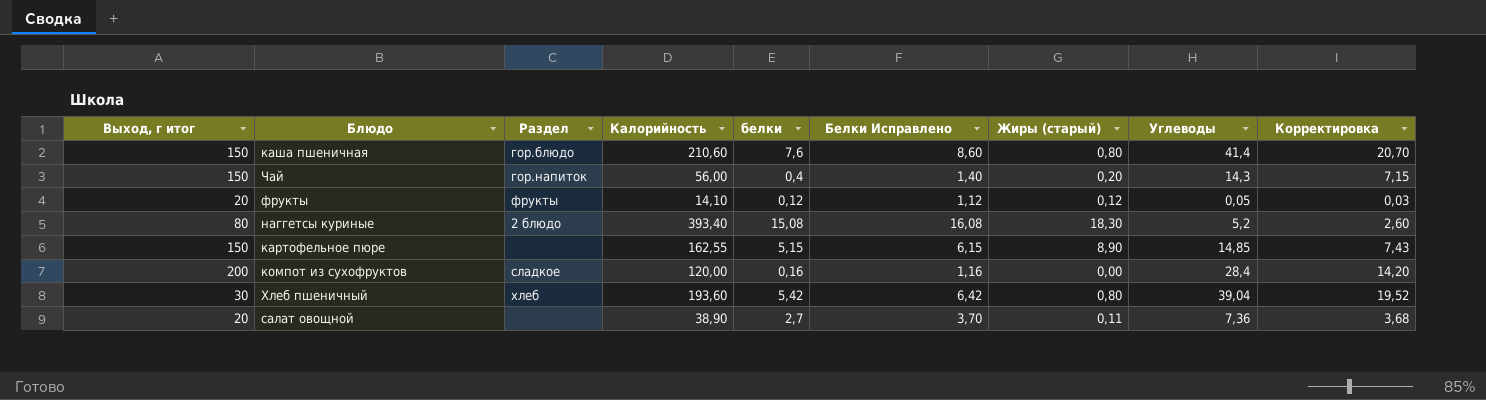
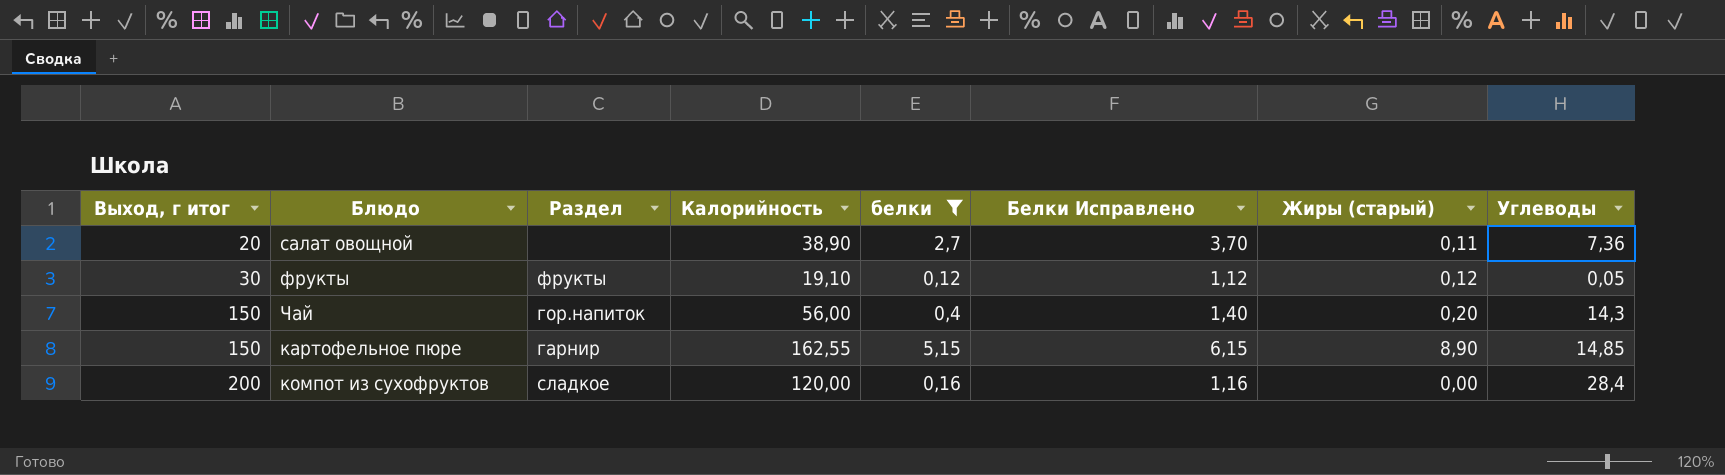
filter: none -> белки <= 5,15
row order: none -> Выход, г итог ascending
column Корректировка | formula: [Углеводы] * 0,5 -> none
фрукты | Выход, г итог: 20 -> 30
фрукты | Калорийность: 14,10 -> 19,10
картофельное пюре | Раздел: none -> гарнир

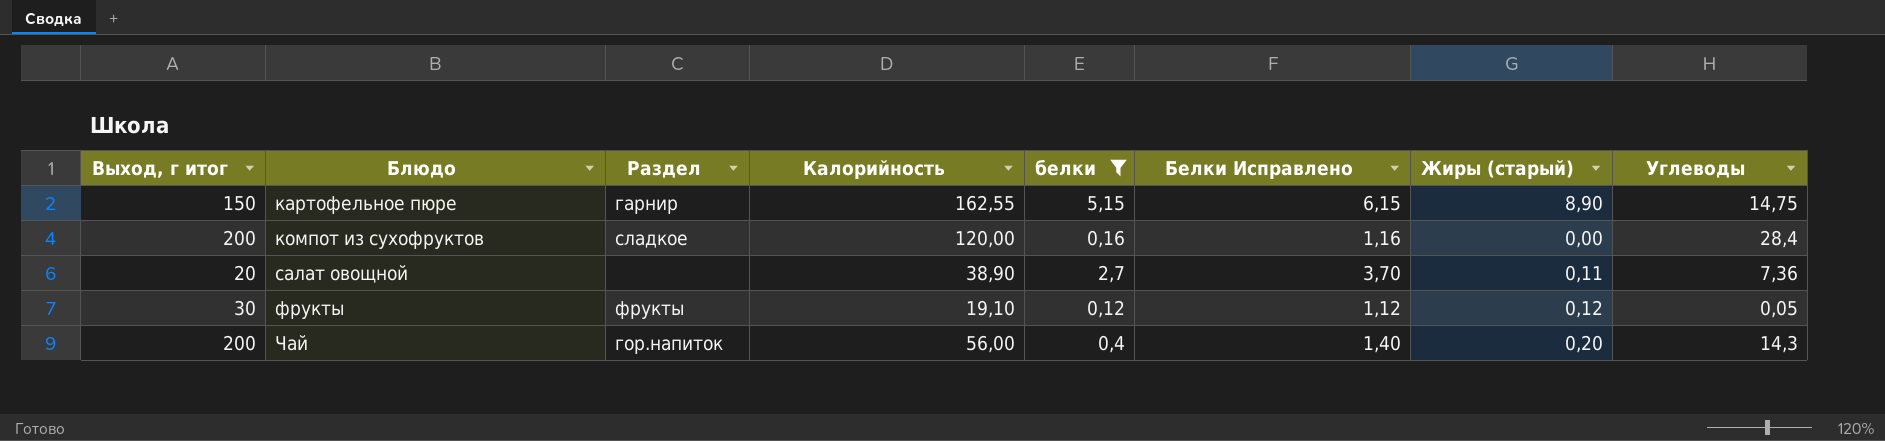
row order: Выход, г итог ascending -> Блюдо ascending
картофельное пюре | Углеводы: 14,85 -> 14,75
Чай | Выход, г итог: 150 -> 200

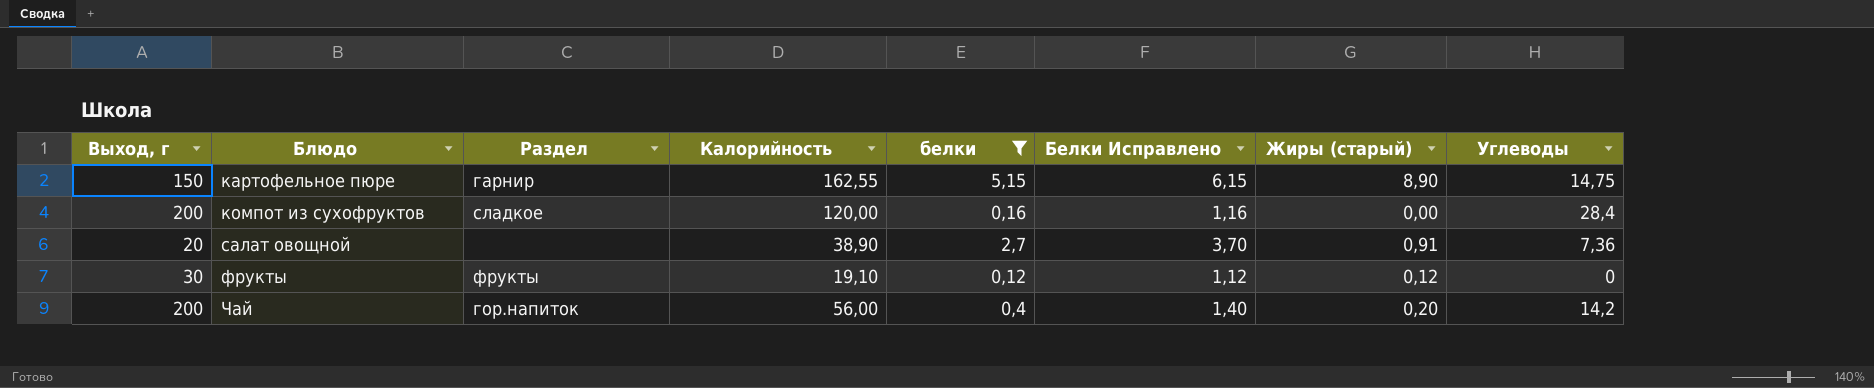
column name: Выход, г итог -> Выход, г
салат овощной | Жиры (старый): 0,11 -> 0,91
фрукты | Углеводы: 0,05 -> 0
Чай | Углеводы: 14,3 -> 14,2

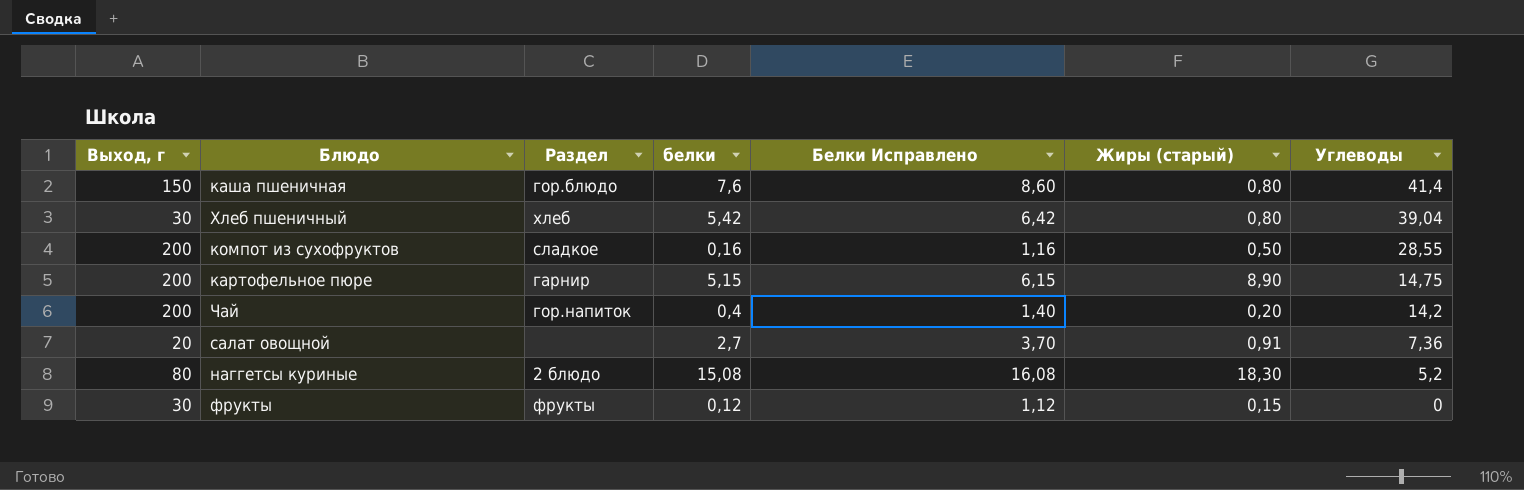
filter: белки <= 5,15 -> none
row order: Блюдо ascending -> Углеводы descending
column Калорийность | position: 4 -> none
компот из сухофруктов | Жиры (старый): 0,00 -> 0,50
компот из сухофруктов | Углеводы: 28,4 -> 28,55
картофельное пюре | Выход, г: 150 -> 200
фрукты | Жиры (старый): 0,12 -> 0,15

